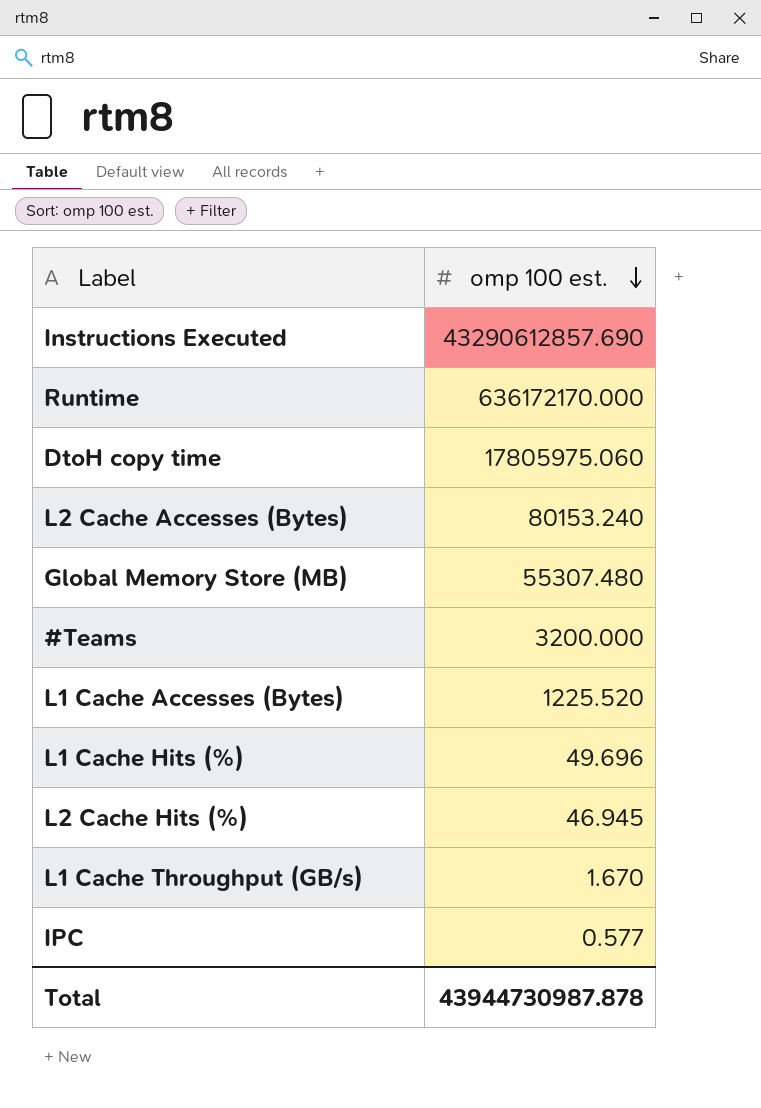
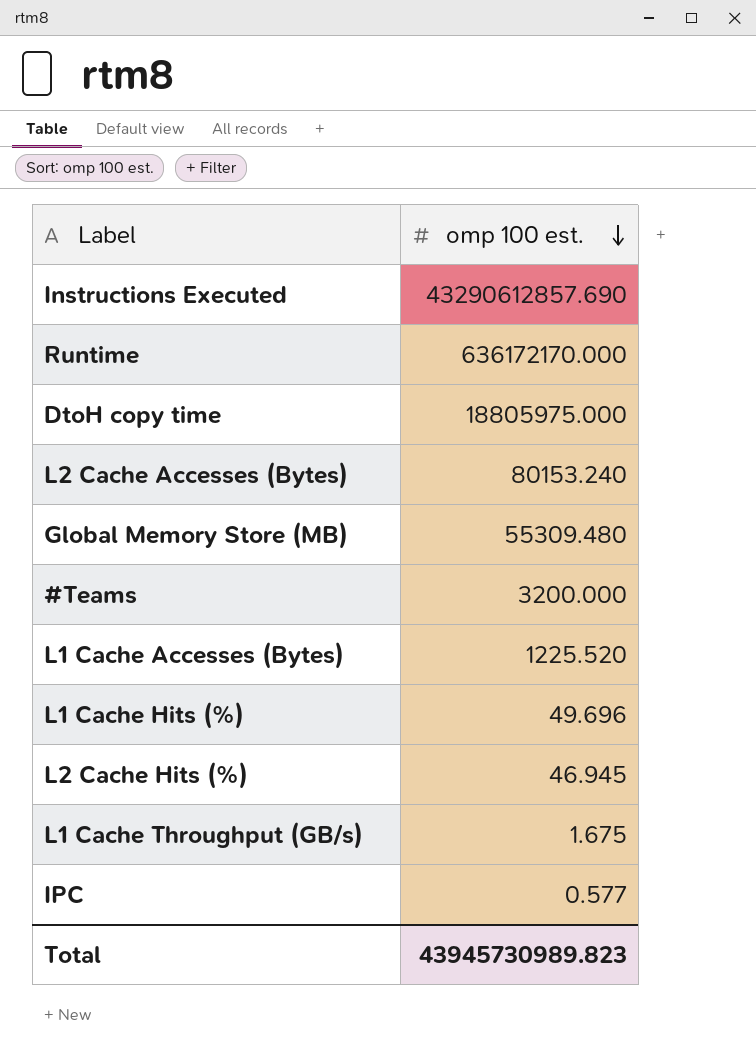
DtoH copy time | omp 100 est.: 17805975.060 -> 18805975.000
Global Memory Store (MB) | omp 100 est.: 55307.480 -> 55309.480
L1 Cache Throughput (GB/s) | omp 100 est.: 1.670 -> 1.675
Total | omp 100 est.: 43944730987.878 -> 43945730989.823

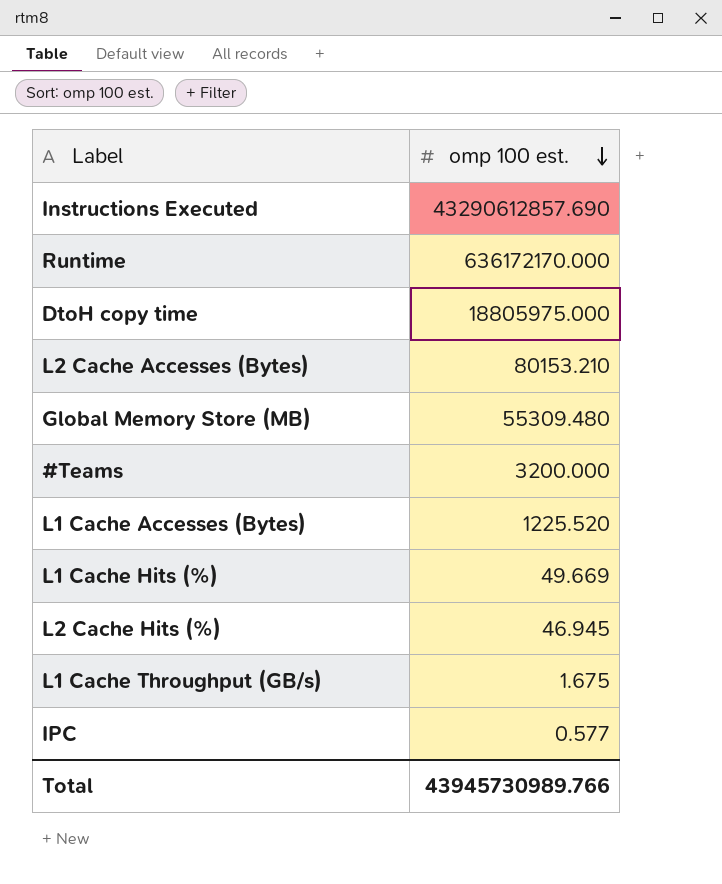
L2 Cache Accesses (Bytes) | omp 100 est.: 80153.240 -> 80153.210
L1 Cache Hits (%) | omp 100 est.: 49.696 -> 49.669
Total | omp 100 est.: 43945730989.823 -> 43945730989.766

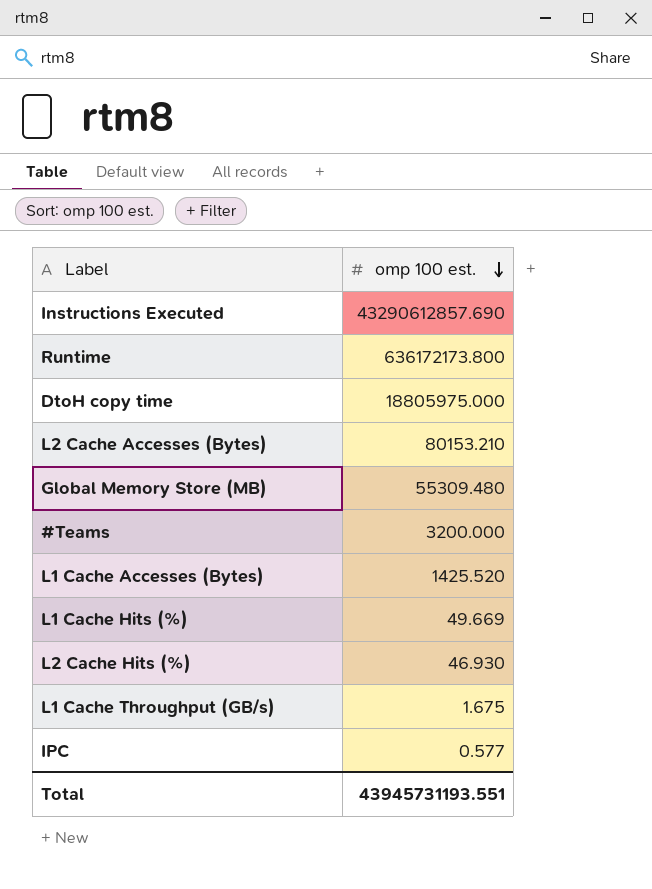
Runtime | omp 100 est.: 636172170.000 -> 636172173.800
L1 Cache Accesses (Bytes) | omp 100 est.: 1225.520 -> 1425.520
L2 Cache Hits (%) | omp 100 est.: 46.945 -> 46.930
Total | omp 100 est.: 43945730989.766 -> 43945731193.551

